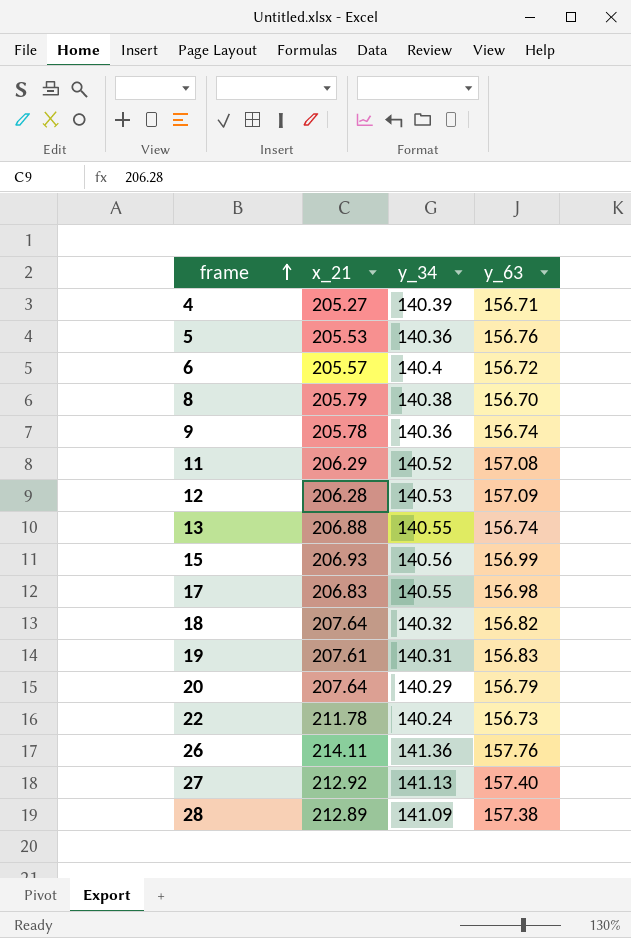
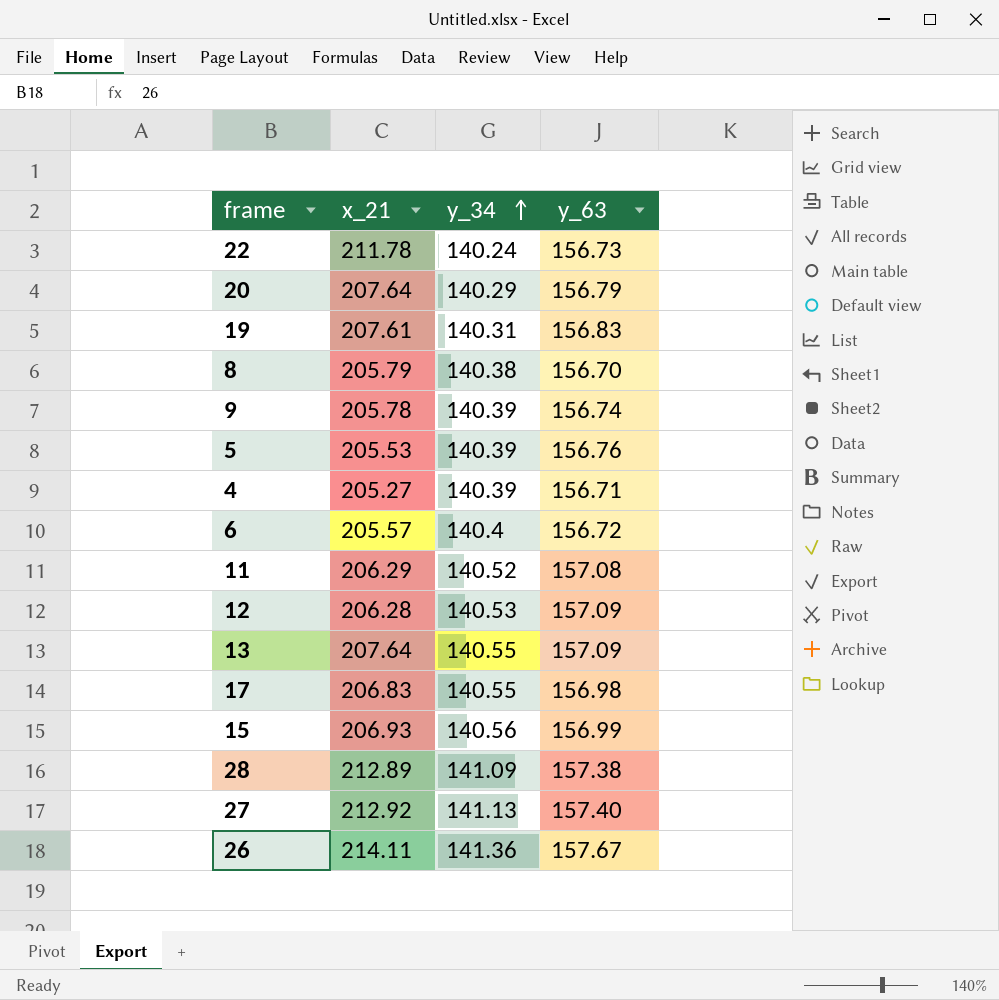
row order: frame ascending -> y_34 ascending
row 18: 207.64 | 140.32 | 156.82 -> none
9 | y_34: 140.36 -> 140.39
5 | y_34: 140.36 -> 140.39
13 | x_21: 206.88 -> 207.64
13 | y_63: 156.74 -> 157.09
26 | y_63: 157.76 -> 157.67

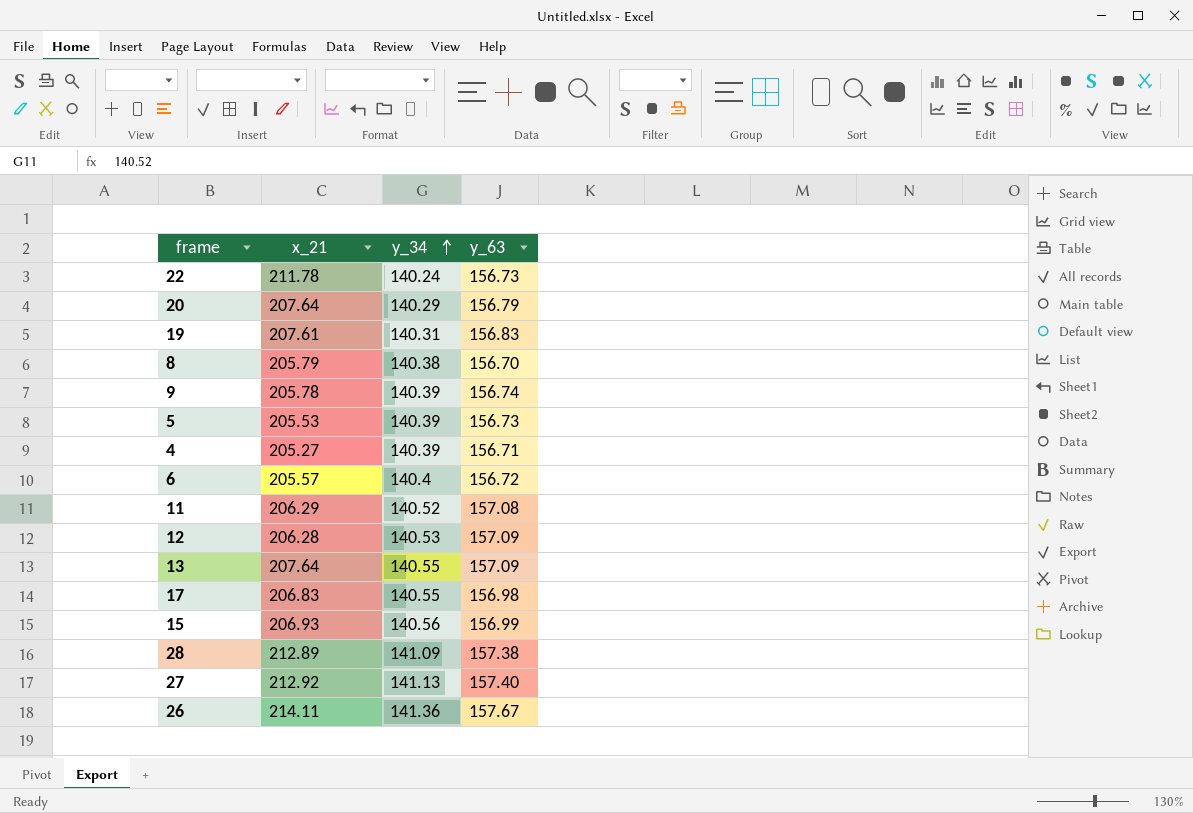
5 | y_63: 156.76 -> 156.73

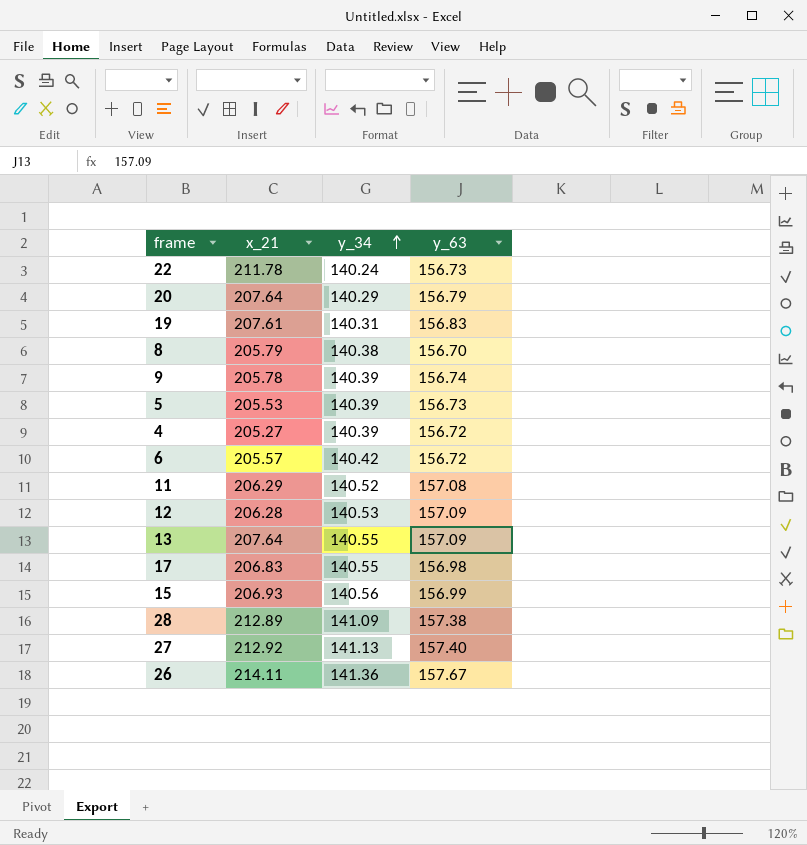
4 | y_63: 156.71 -> 156.72
6 | y_34: 140.4 -> 140.42

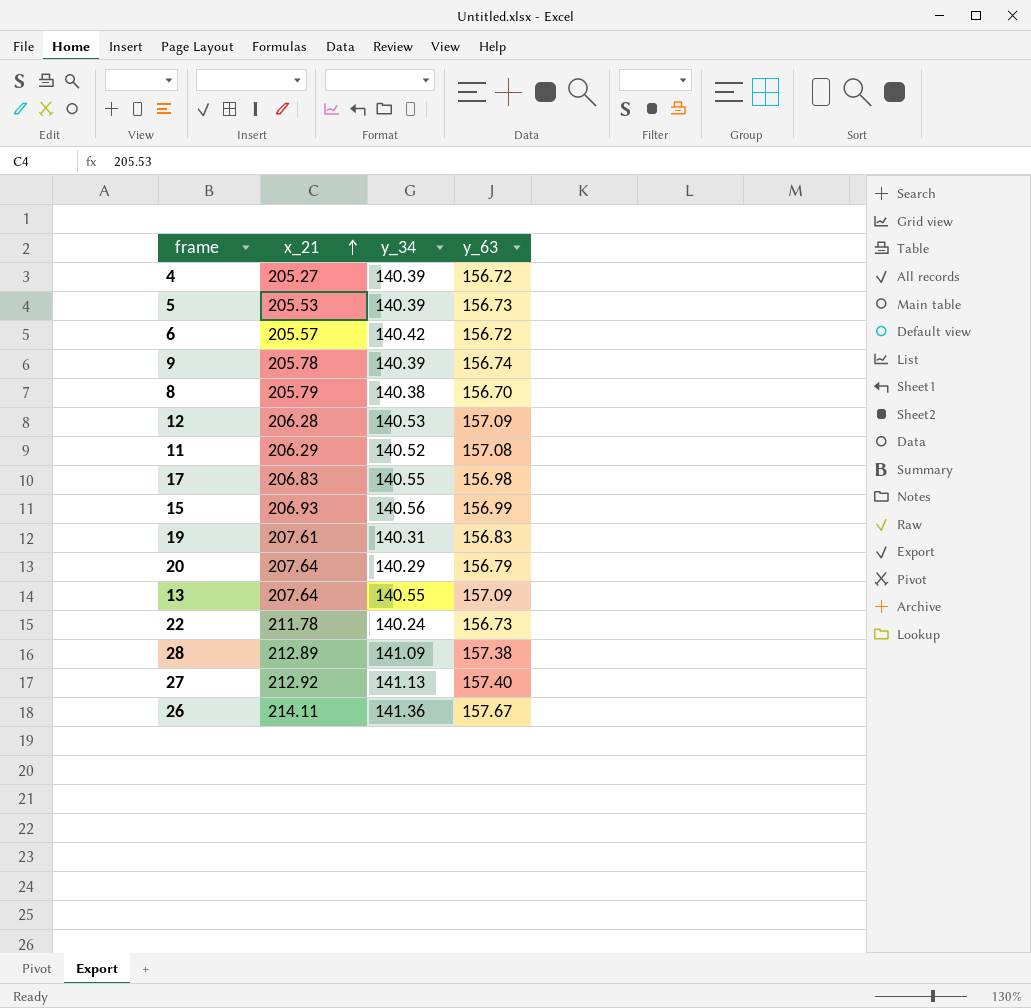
row order: y_34 ascending -> x_21 ascending

